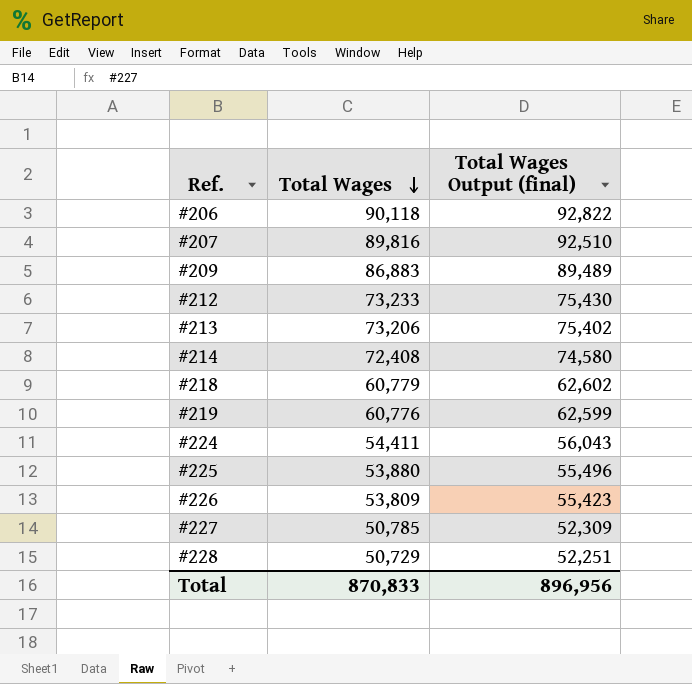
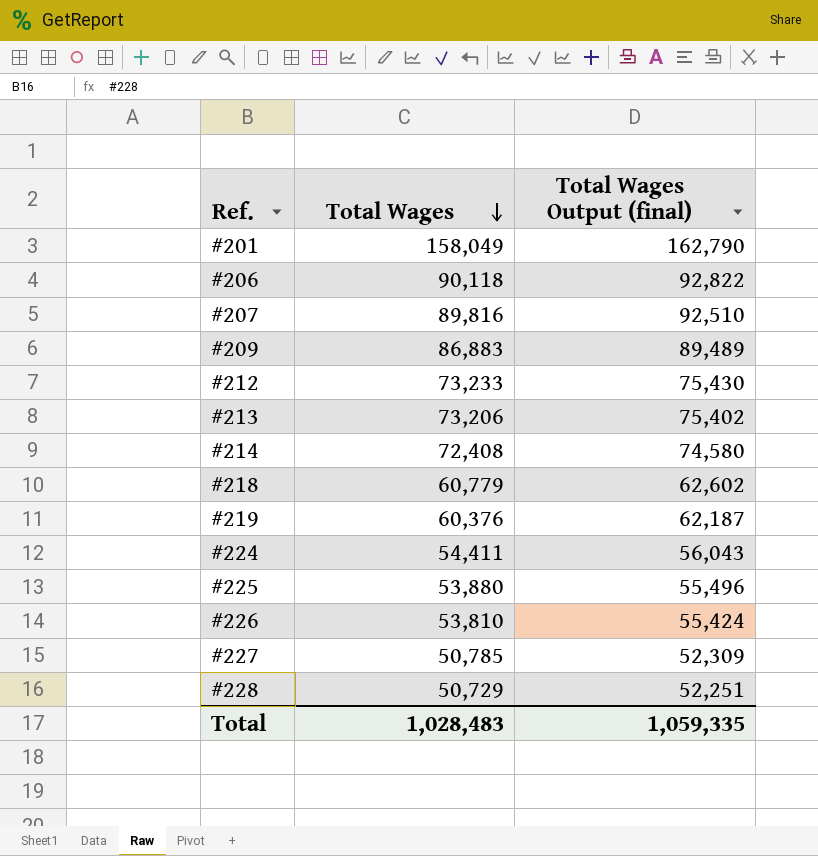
row #201: none -> 158,049 | 162,790
#219 | Total Wages: 60,776 -> 60,376
#219 | Total Wages Output (final): 62,599 -> 62,187
#226 | Total Wages: 53,809 -> 53,810
#226 | Total Wages Output (final): 55,423 -> 55,424
Total | Total Wages: 870,833 -> 1,028,483
Total | Total Wages Output (final): 896,956 -> 1,059,335

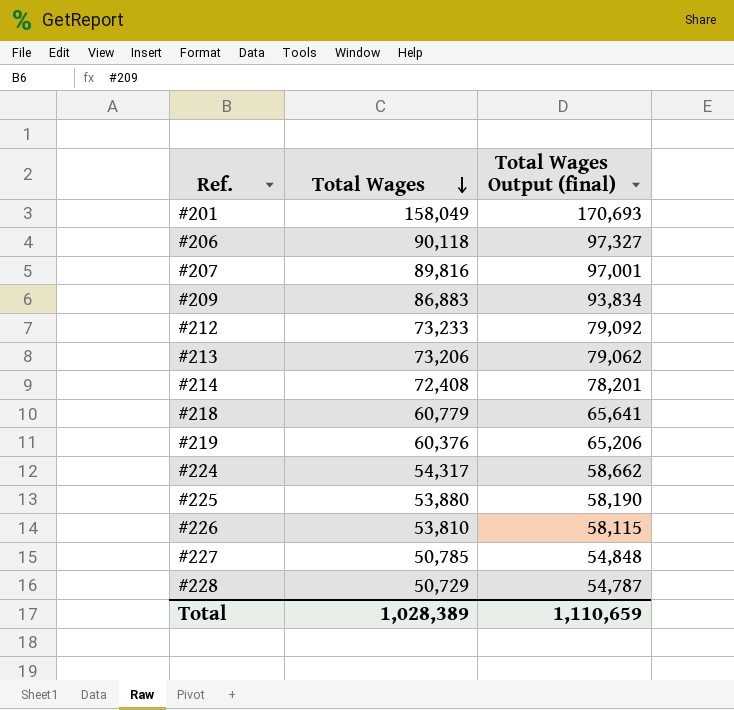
column Total Wages Output (final) | formula: [Total Wages] * 1.03 -> [Total Wages] * 1.08
#224 | Total Wages: 54,411 -> 54,317
Total | Total Wages: 1,028,483 -> 1,028,389
Total | Total Wages Output (final): 1,059,335 -> 1,110,659

